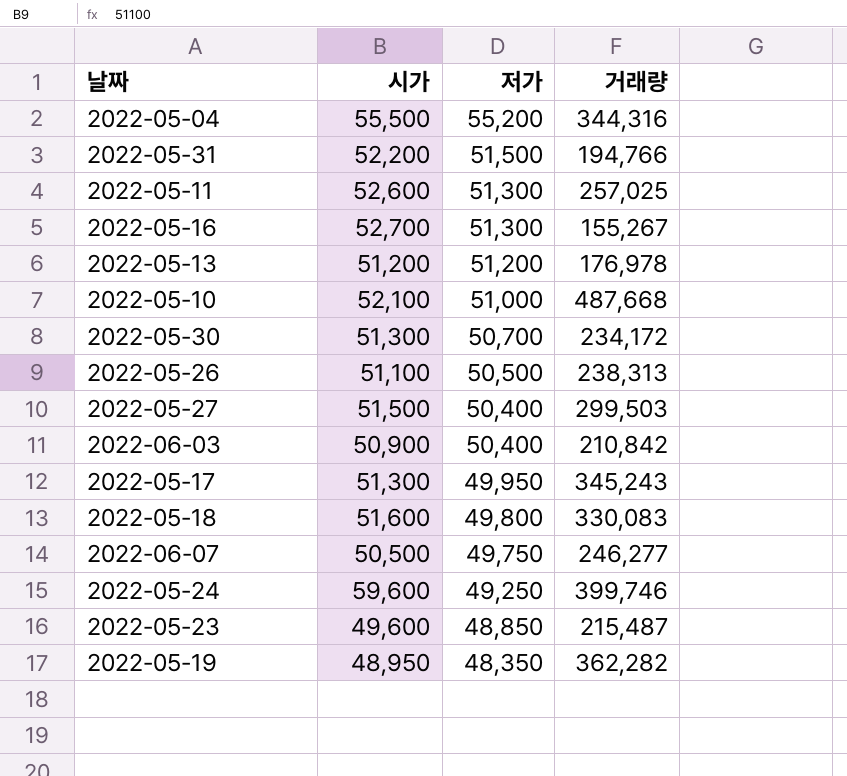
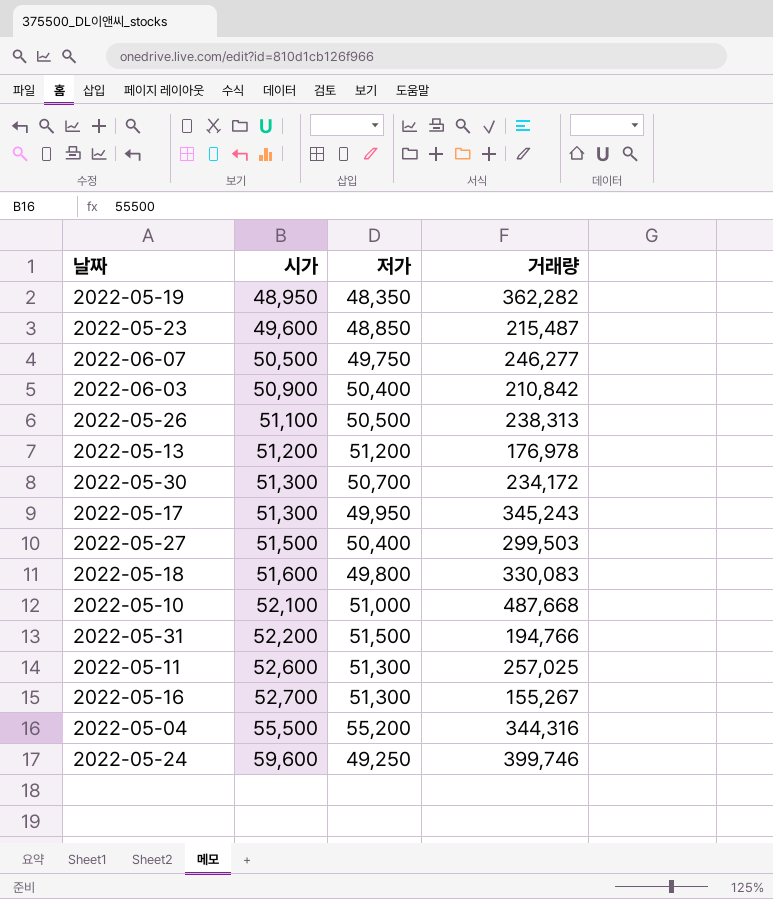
row order: 저가 descending -> 시가 ascending

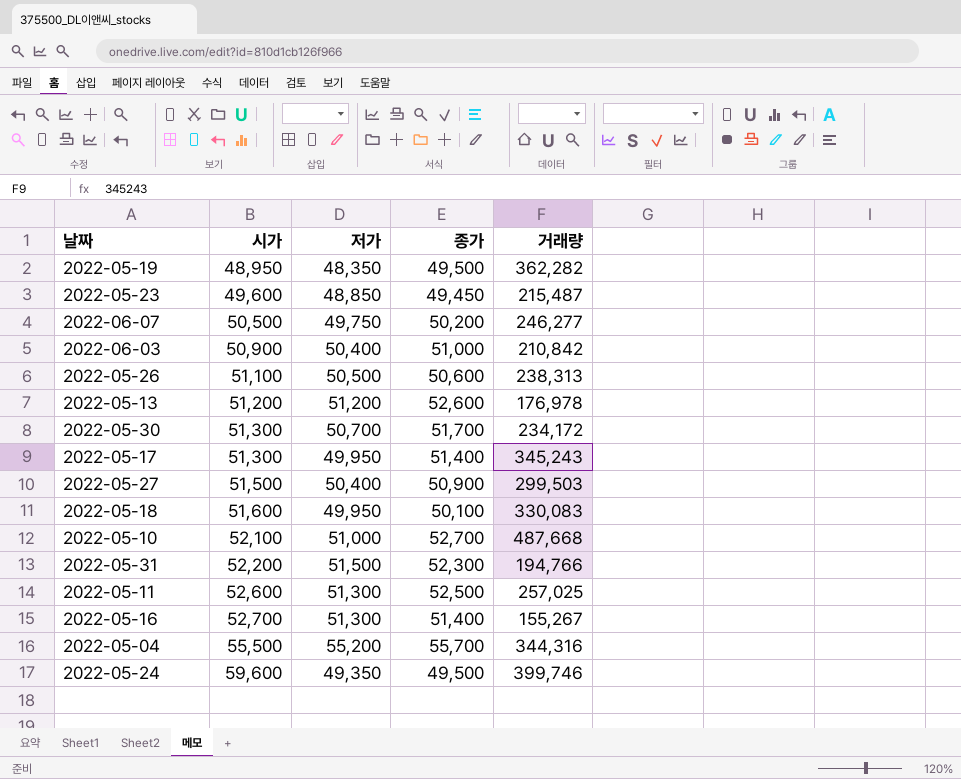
column 종가 | position: none -> 4
2022-05-18 | 저가: 49,800 -> 49,950
2022-05-24 | 저가: 49,250 -> 49,350

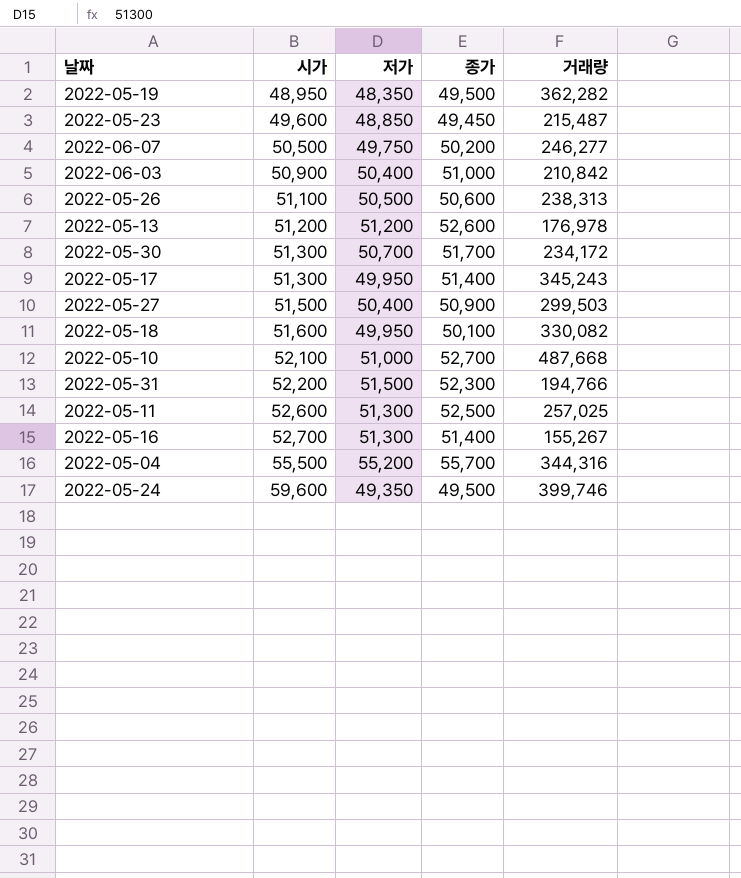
2022-05-18 | 거래량: 330,083 -> 330,082

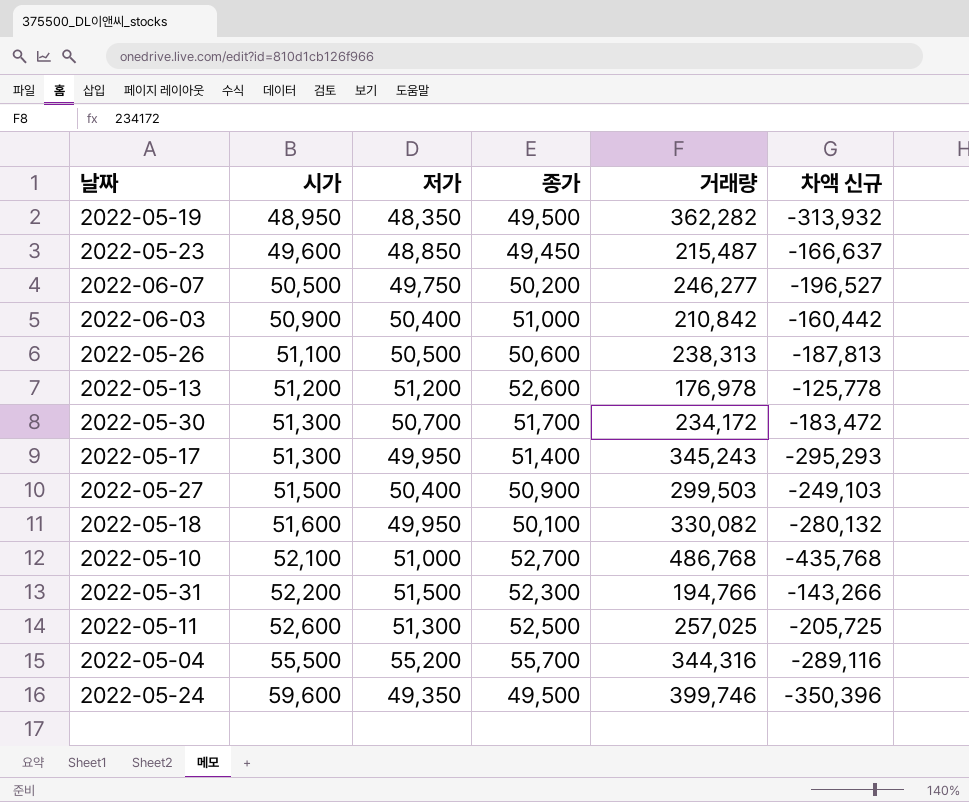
column 차액 신규 | formula: none -> [저가] - [거래량]
row 2022-05-16: 52,700 | 51,300 | 51,400 | 155,267 -> none
2022-05-10 | 거래량: 487,668 -> 486,768

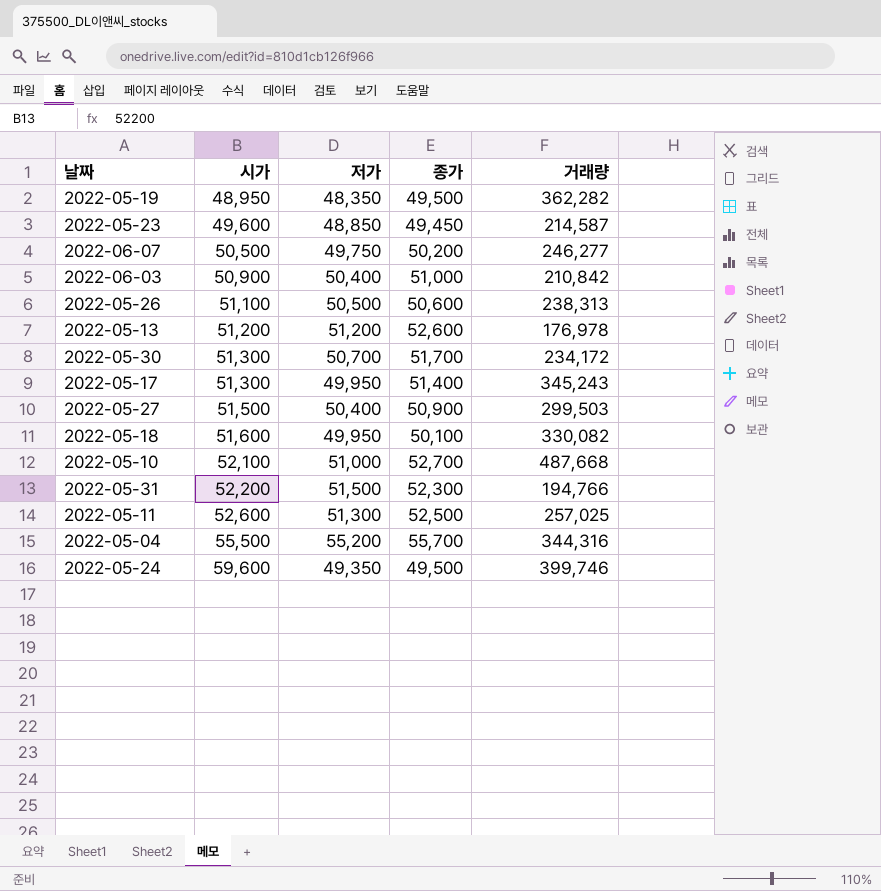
column 차액 신규 | formula: [저가] - [거래량] -> none
2022-05-23 | 거래량: 215,487 -> 214,587
2022-05-10 | 거래량: 486,768 -> 487,668

